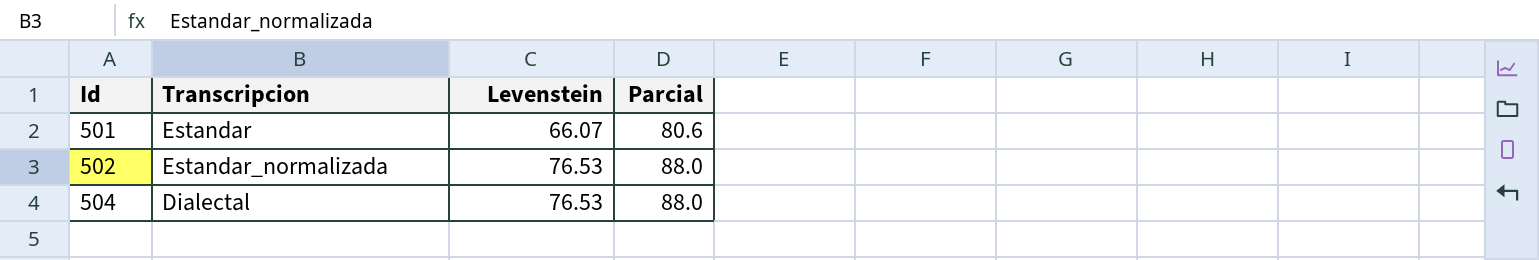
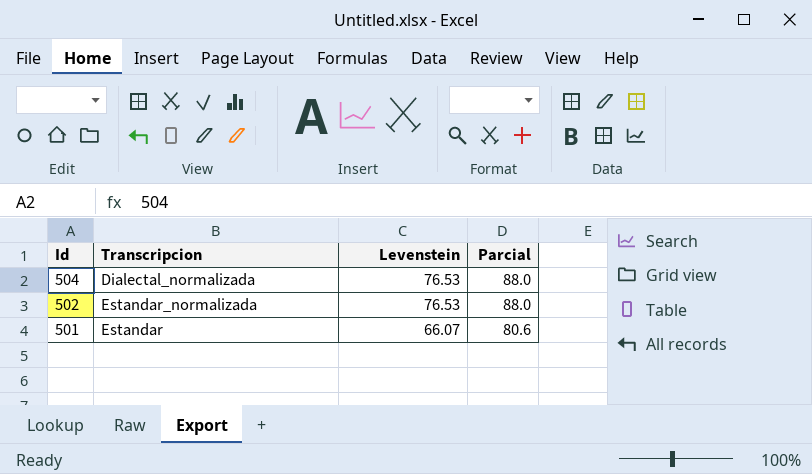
row order: Id ascending -> Id descending
504 | Transcripcion: Dialectal -> Dialectal_normalizada

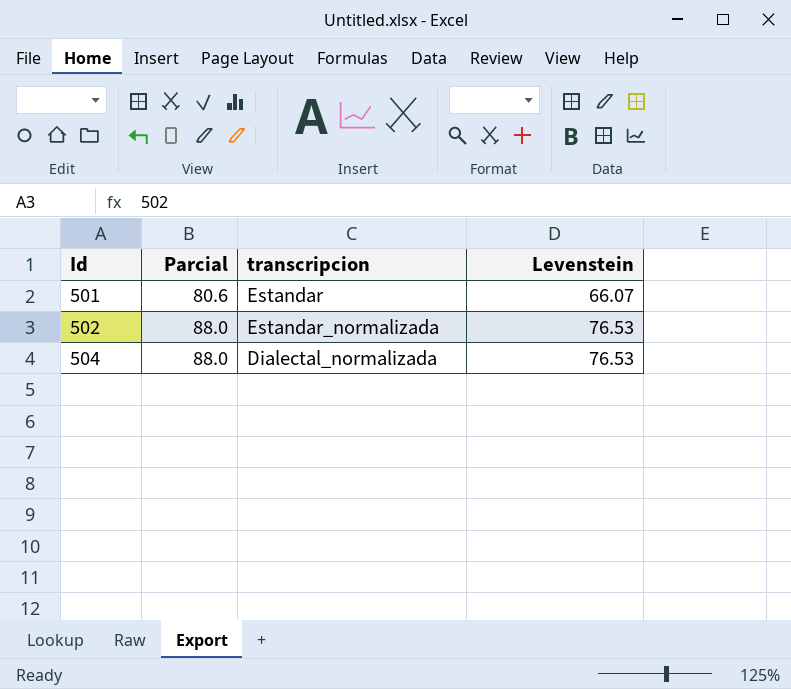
row order: Id descending -> Id ascending
column Parcial | position: 4 -> 2
column name: Transcripcion -> transcripcion

